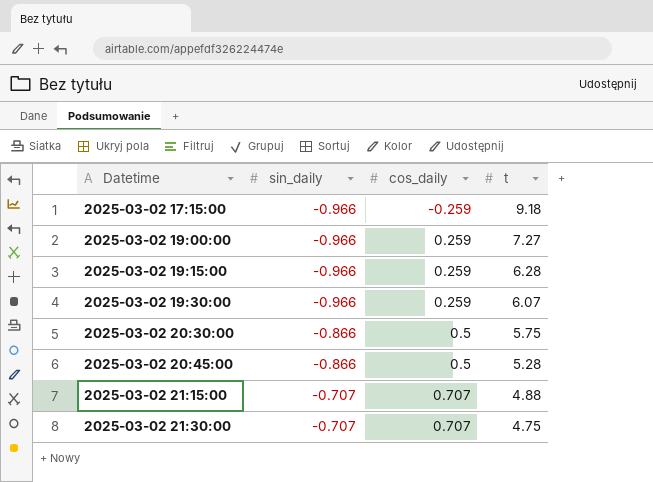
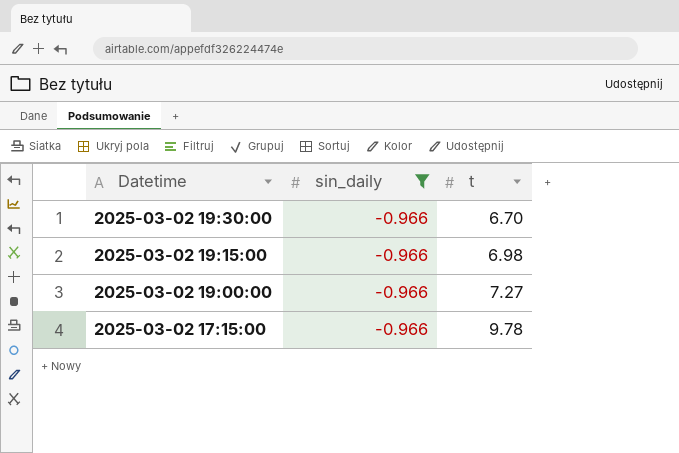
filter: none -> sin_daily = -0.966
row order: Datetime ascending -> Datetime descending
column cos_daily | position: 3 -> none
2025-03-02 19:30:00 | t: 6.07 -> 6.70
2025-03-02 19:15:00 | t: 6.28 -> 6.98
2025-03-02 17:15:00 | t: 9.18 -> 9.78

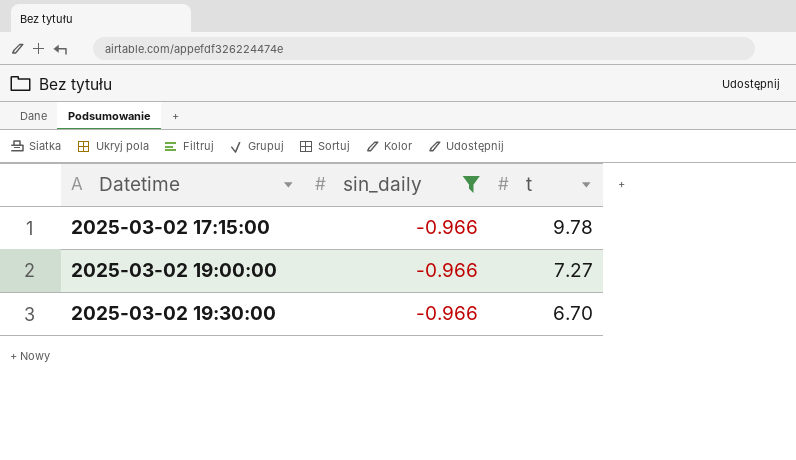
row order: Datetime descending -> Datetime ascending
row 2025-03-02 19:15:00: -0.966 | 6.98 -> none

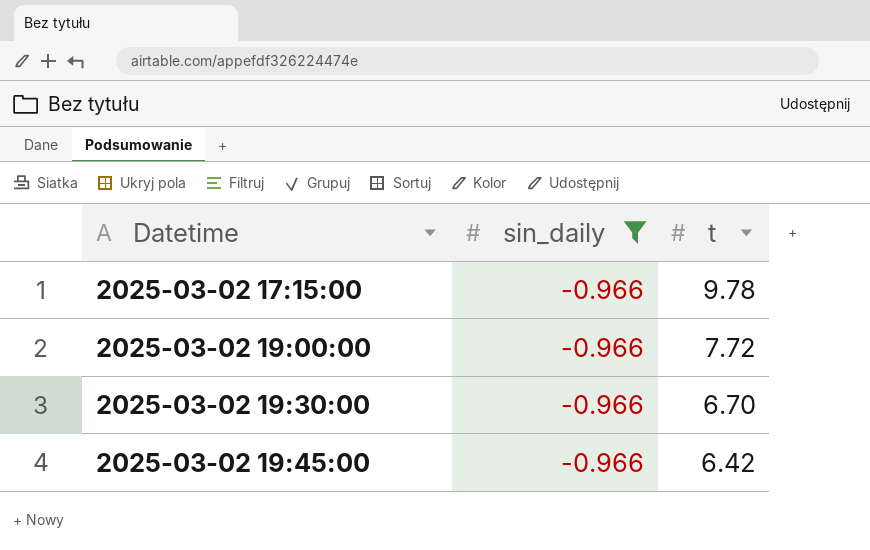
2025-03-02 19:00:00 | t: 7.27 -> 7.72
row 2025-03-02 19:45:00: none -> -0.966 | 6.42

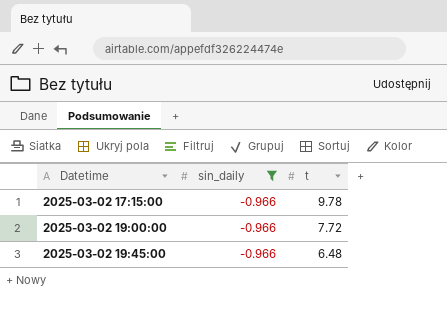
row 2025-03-02 19:30:00: -0.966 | 6.70 -> none
2025-03-02 19:45:00 | t: 6.42 -> 6.48

